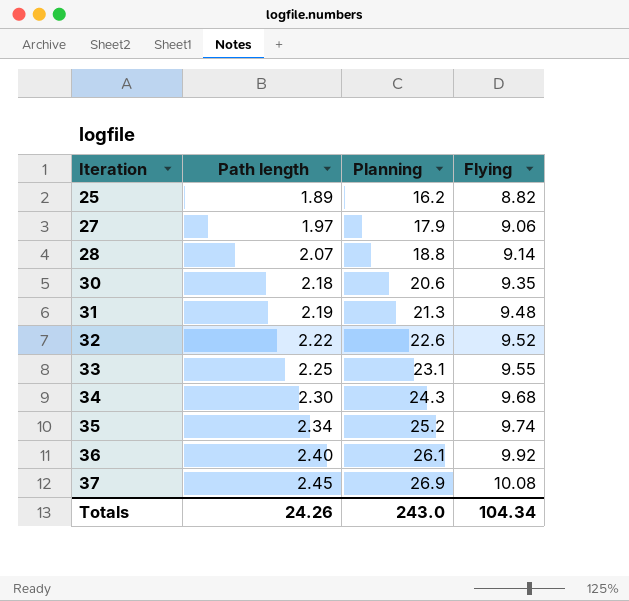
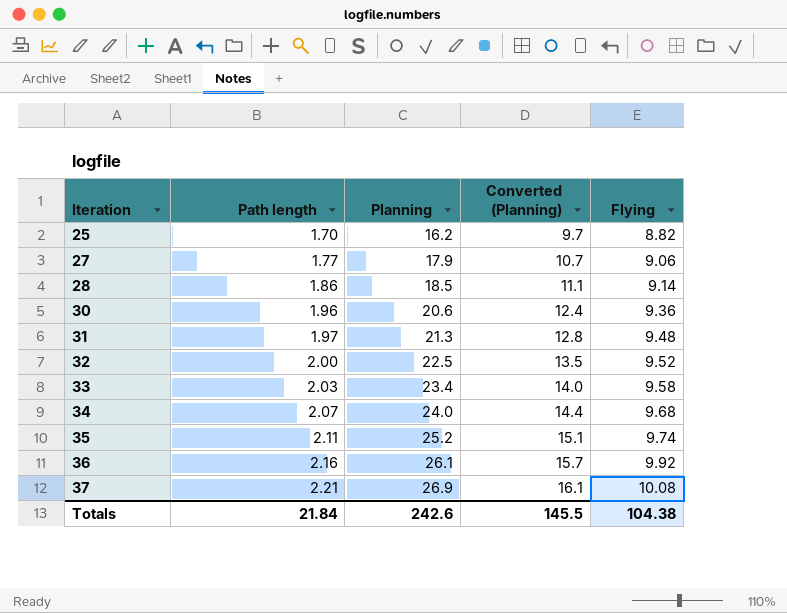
column Converted (Planning) | formula: none -> [Planning] * 0.6
25 | Path length: 1.89 -> 1.70
27 | Path length: 1.97 -> 1.77
28 | Path length: 2.07 -> 1.86
28 | Planning: 18.8 -> 18.5
30 | Path length: 2.18 -> 1.96
30 | Flying: 9.35 -> 9.36
31 | Path length: 2.19 -> 1.97
32 | Path length: 2.22 -> 2.00
32 | Planning: 22.6 -> 22.5
33 | Path length: 2.25 -> 2.03
33 | Planning: 23.1 -> 23.4
33 | Flying: 9.55 -> 9.58
34 | Path length: 2.30 -> 2.07
34 | Planning: 24.3 -> 24.0
35 | Path length: 2.34 -> 2.11
36 | Path length: 2.40 -> 2.16
37 | Path length: 2.45 -> 2.21
Totals | Path length: 24.26 -> 21.84
Totals | Planning: 243.0 -> 242.6
Totals | Flying: 104.34 -> 104.38

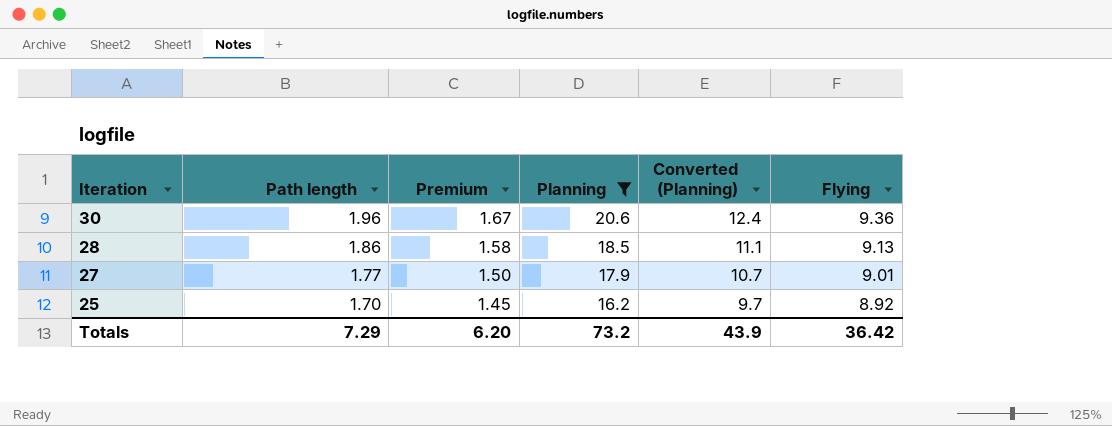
filter: none -> Planning <= 20.6
row order: Iteration ascending -> Iteration descending
column Premium | formula: none -> [Path length] * 0.85
28 | Flying: 9.14 -> 9.13
27 | Flying: 9.06 -> 9.01
25 | Flying: 8.82 -> 8.92
Totals | Path length: 21.84 -> 7.29
Totals | Planning: 242.6 -> 73.2
Totals | Converted (Planning): 145.5 -> 43.9
Totals | Flying: 104.38 -> 36.42

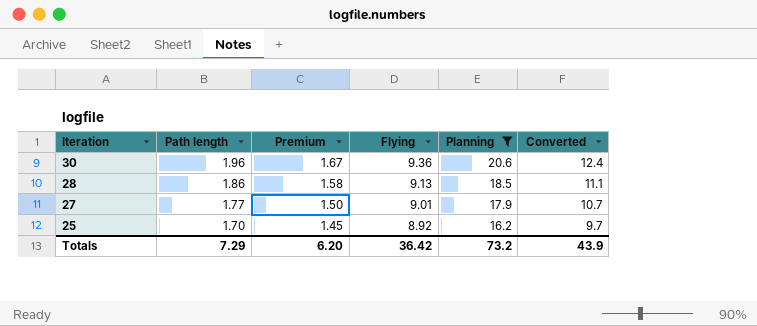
column Flying | position: 6 -> 4
column name: Converted (Planning) -> Converted

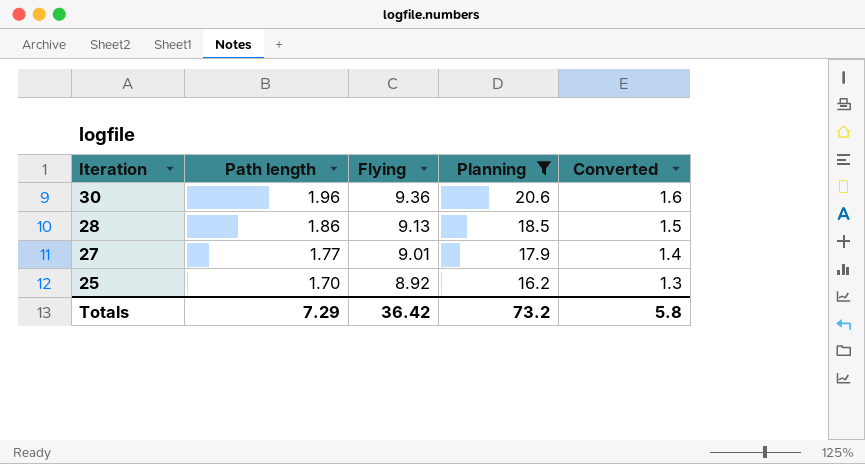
column Premium | formula: [Path length] * 0.85 -> none
column Converted | formula: [Planning] * 0.6 -> [Planning] * 0.08
Totals | Converted: 43.9 -> 5.8

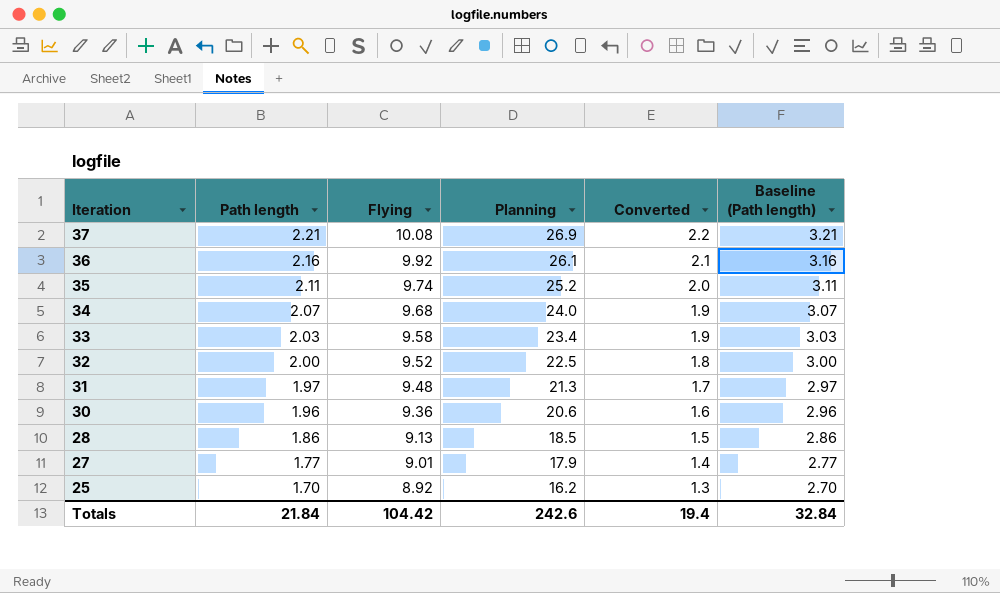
filter: Planning <= 20.6 -> none
column Baseline (Path length) | formula: none -> [Path length] + 1
Totals | Path length: 7.29 -> 21.84
Totals | Flying: 36.42 -> 104.42
Totals | Planning: 73.2 -> 242.6
Totals | Converted: 5.8 -> 19.4

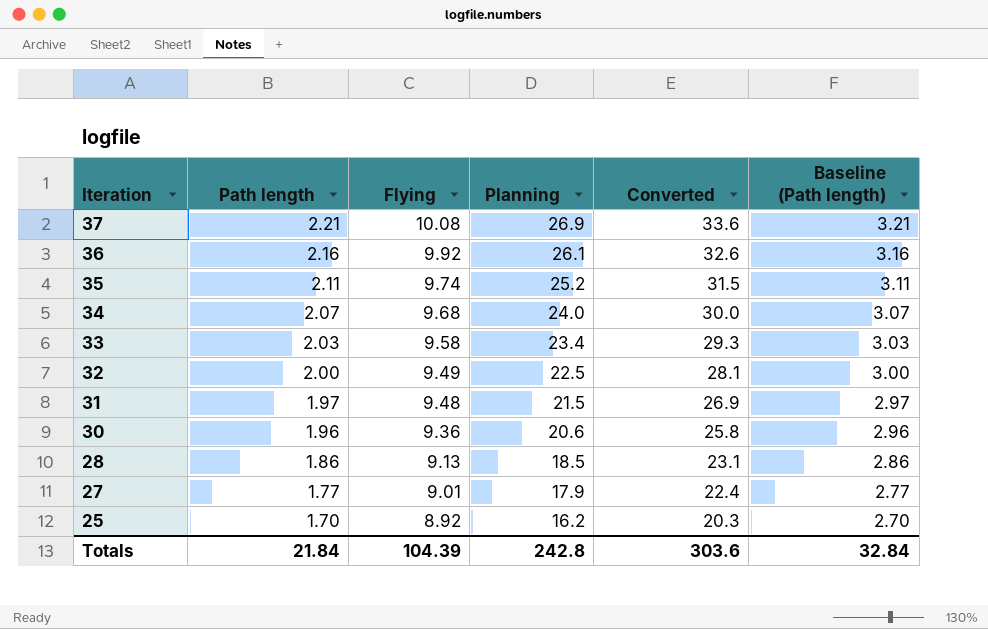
column Converted | formula: [Planning] * 0.08 -> [Planning] * 1.25
32 | Flying: 9.52 -> 9.49
31 | Planning: 21.3 -> 21.5
Totals | Flying: 104.42 -> 104.39
Totals | Planning: 242.6 -> 242.8
Totals | Converted: 19.4 -> 303.6

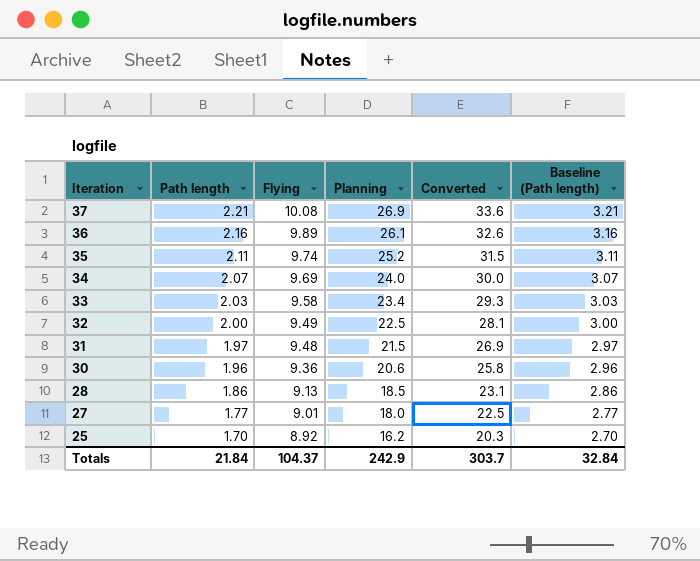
36 | Flying: 9.92 -> 9.89
34 | Flying: 9.68 -> 9.69
27 | Planning: 17.9 -> 18.0
27 | Converted: 22.4 -> 22.5
Totals | Flying: 104.39 -> 104.37
Totals | Planning: 242.8 -> 242.9
Totals | Converted: 303.6 -> 303.7

